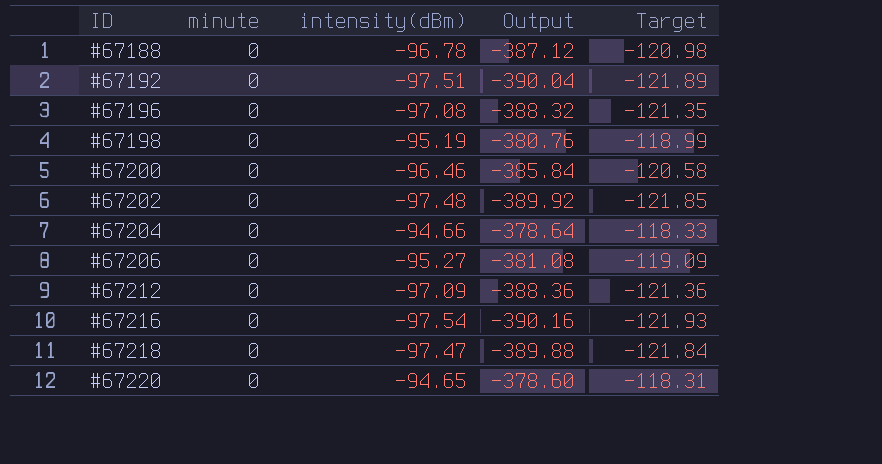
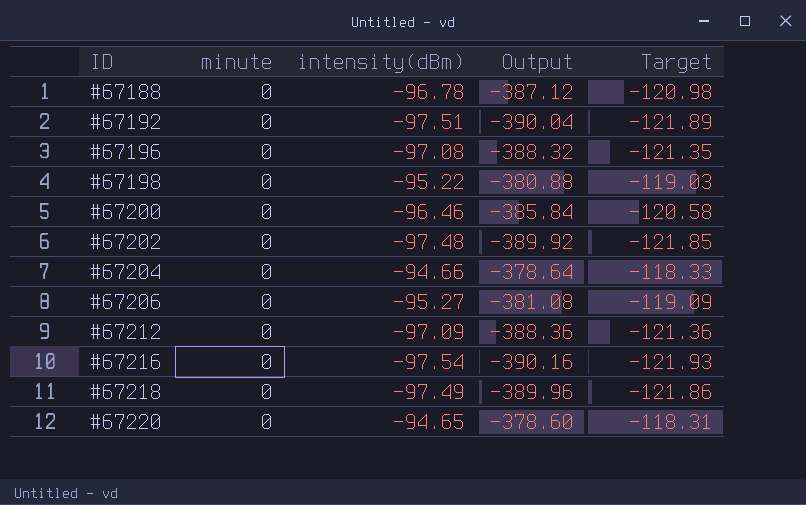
#67198 | intensity(dBm): -95.19 -> -95.22
#67198 | Output: -380.76 -> -380.88
#67198 | Target: -118.99 -> -119.03
#67218 | intensity(dBm): -97.47 -> -97.49
#67218 | Output: -389.88 -> -389.96
#67218 | Target: -121.84 -> -121.86

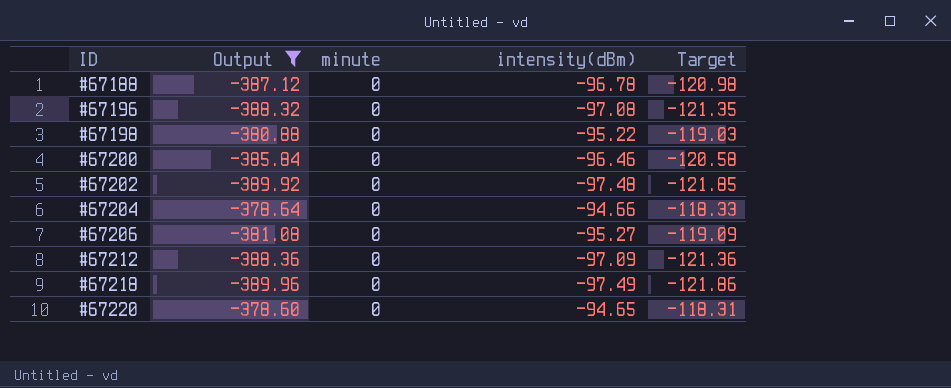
filter: none -> Output >= -389.96
column Output | position: 4 -> 2

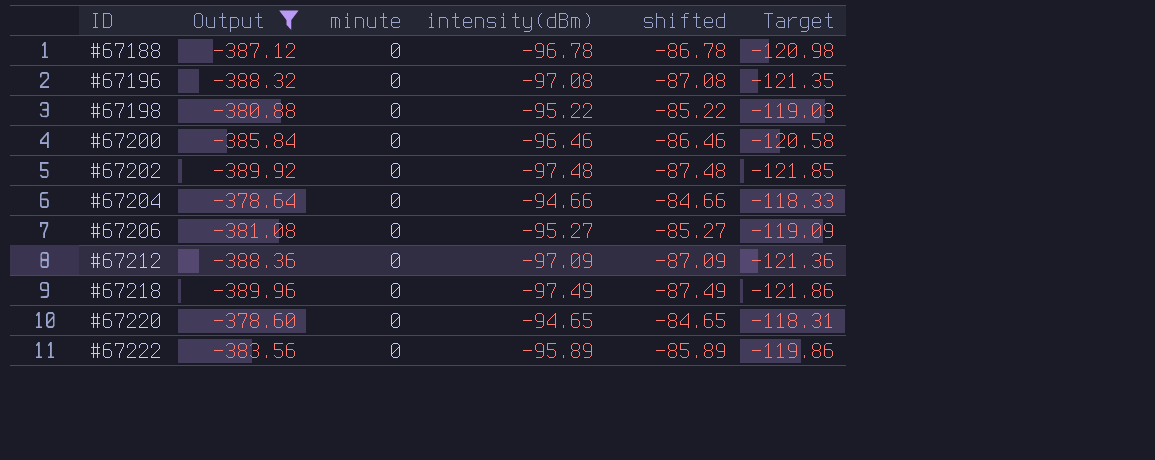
column shifted | formula: none -> [intensity(dBm)] + 10
row #67222: none -> -383.56 | 0 | -95.89 | -85.89 | -119.86

